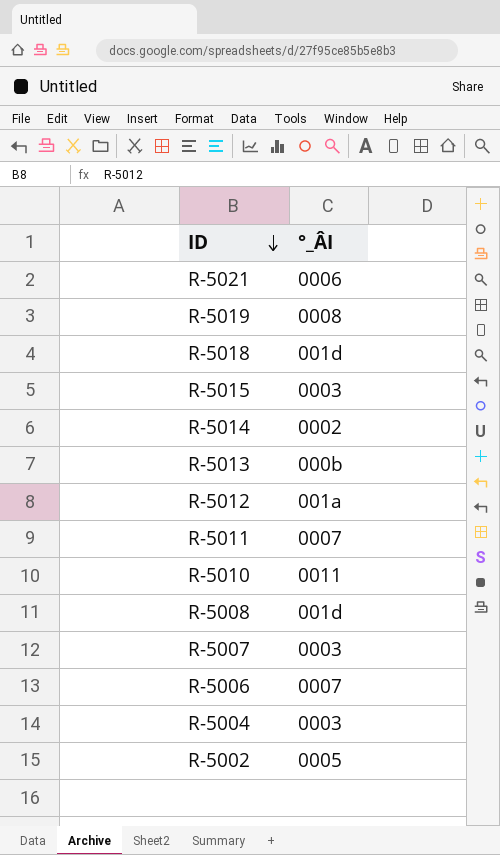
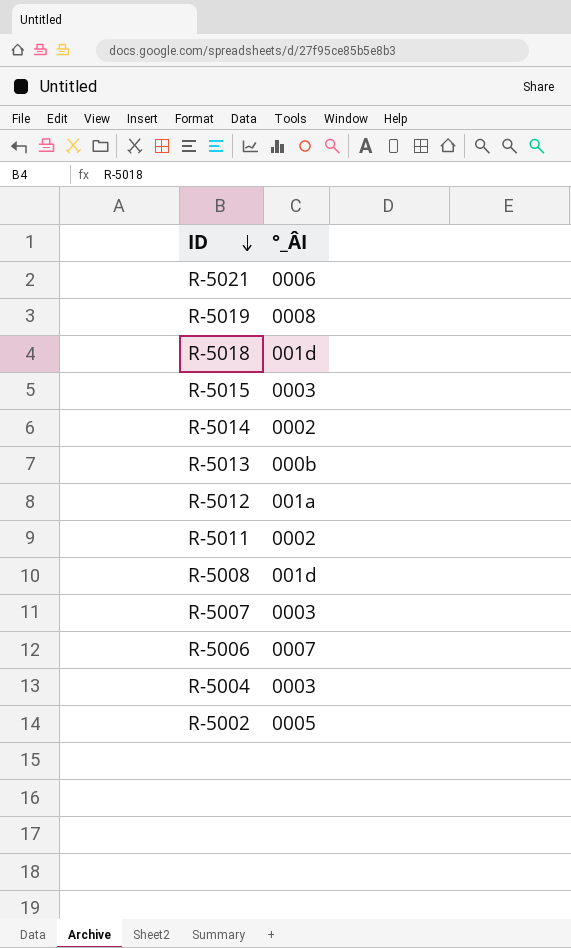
row R-5010: 0011 -> none
R-5011 | °_ÂI: 0007 -> 0002

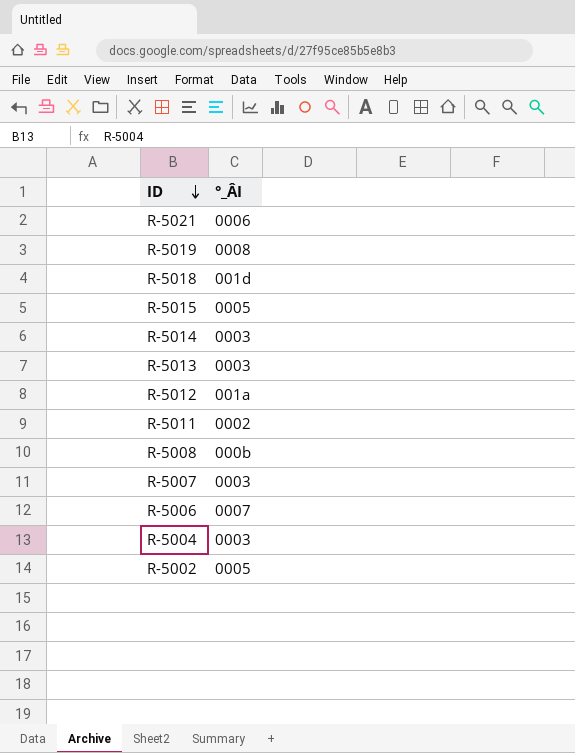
R-5015 | °_ÂI: 0003 -> 0005
R-5014 | °_ÂI: 0002 -> 0003
R-5013 | °_ÂI: 000b -> 0003
R-5008 | °_ÂI: 001d -> 000b

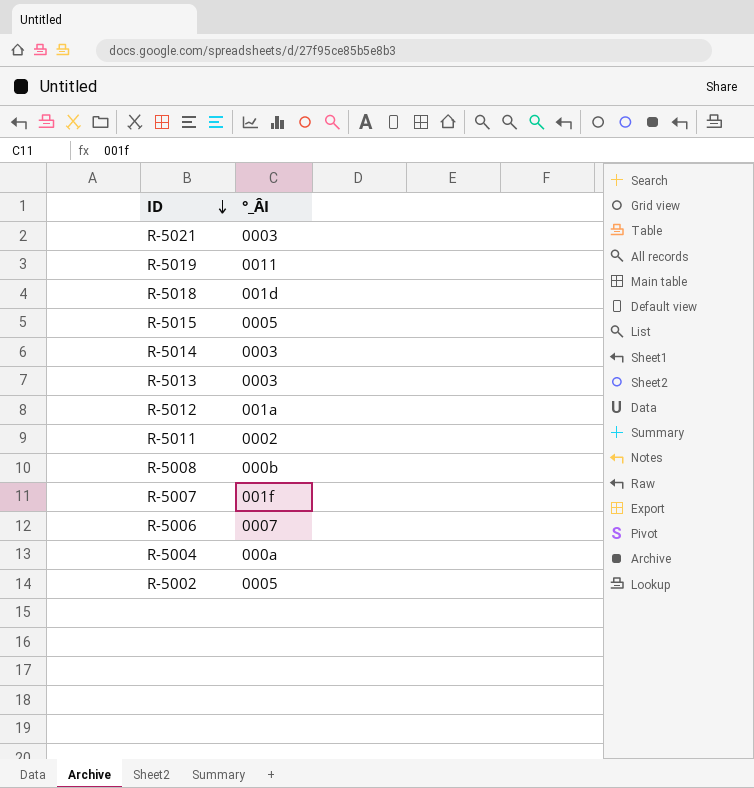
R-5021 | °_ÂI: 0006 -> 0003
R-5019 | °_ÂI: 0008 -> 0011
R-5007 | °_ÂI: 0003 -> 001f
R-5004 | °_ÂI: 0003 -> 000a

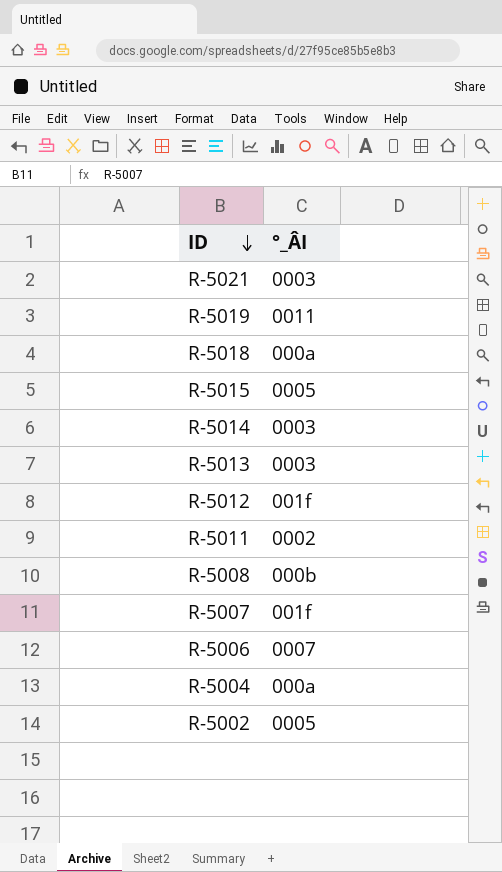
R-5018 | °_ÂI: 001d -> 000a
R-5012 | °_ÂI: 001a -> 001f

